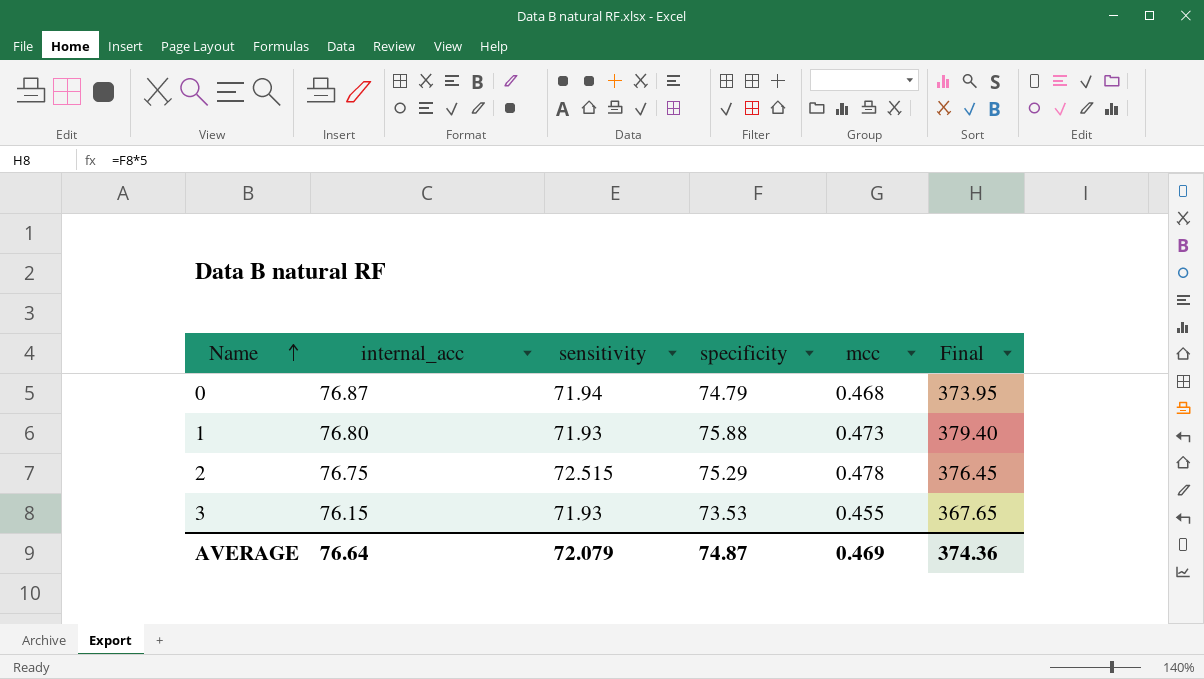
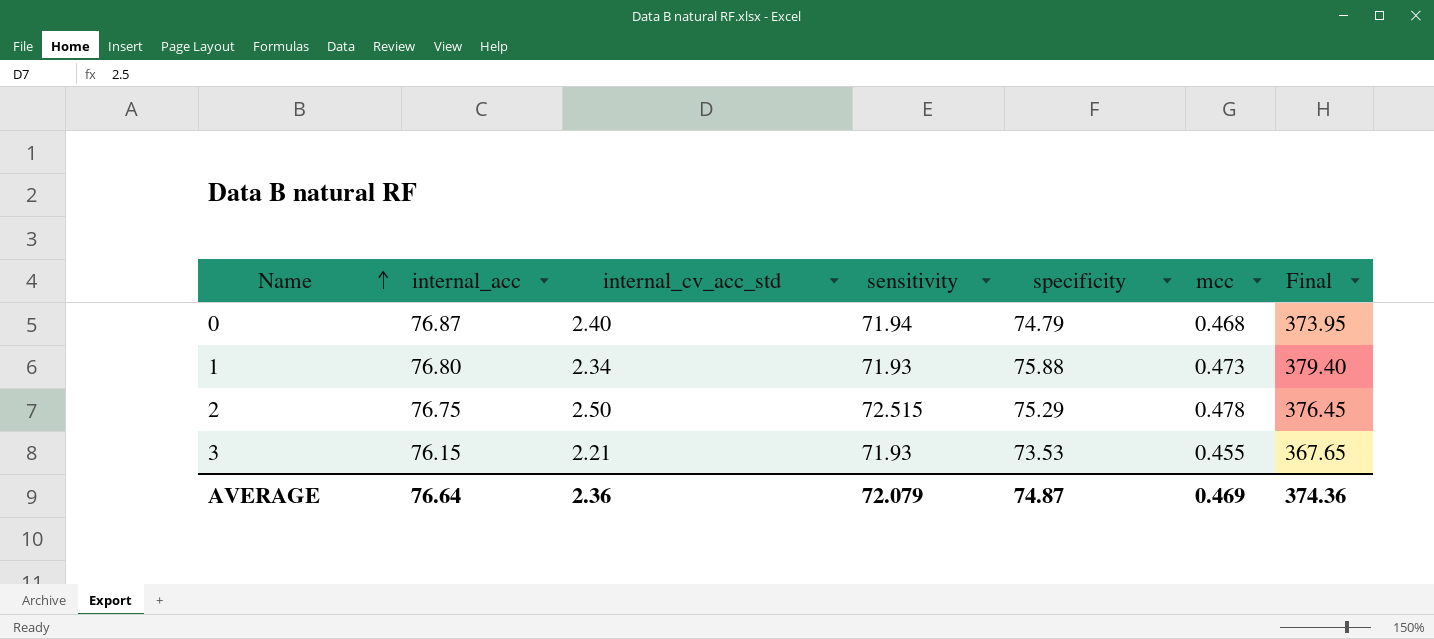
column internal_cv_acc_std | position: none -> 3

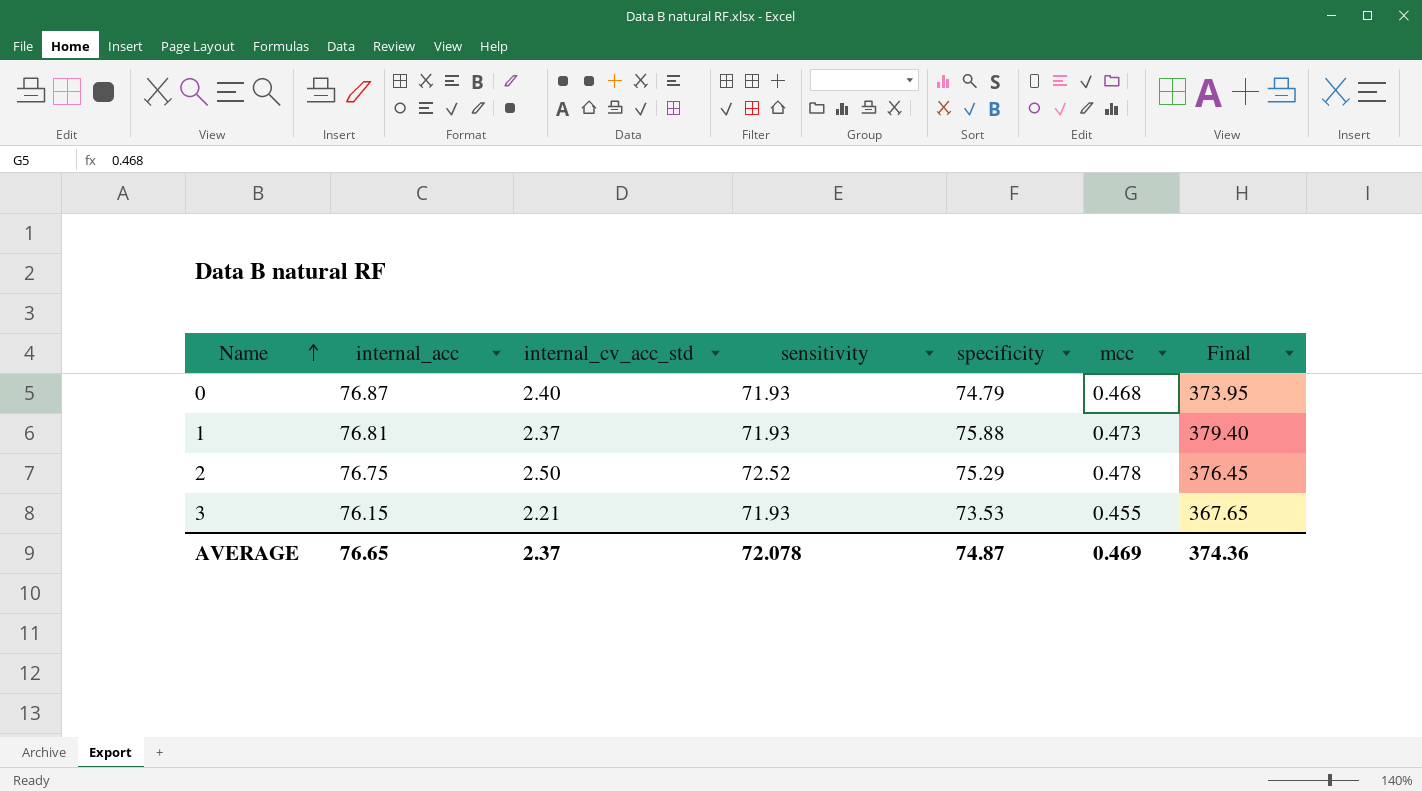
0 | sensitivity: 71.94 -> 71.93
1 | internal_acc: 76.80 -> 76.81
1 | internal_cv_acc_std: 2.34 -> 2.37
2 | sensitivity: 72.515 -> 72.52
AVERAGE | internal_acc: 76.64 -> 76.65
AVERAGE | internal_cv_acc_std: 2.36 -> 2.37
AVERAGE | sensitivity: 72.079 -> 72.078

